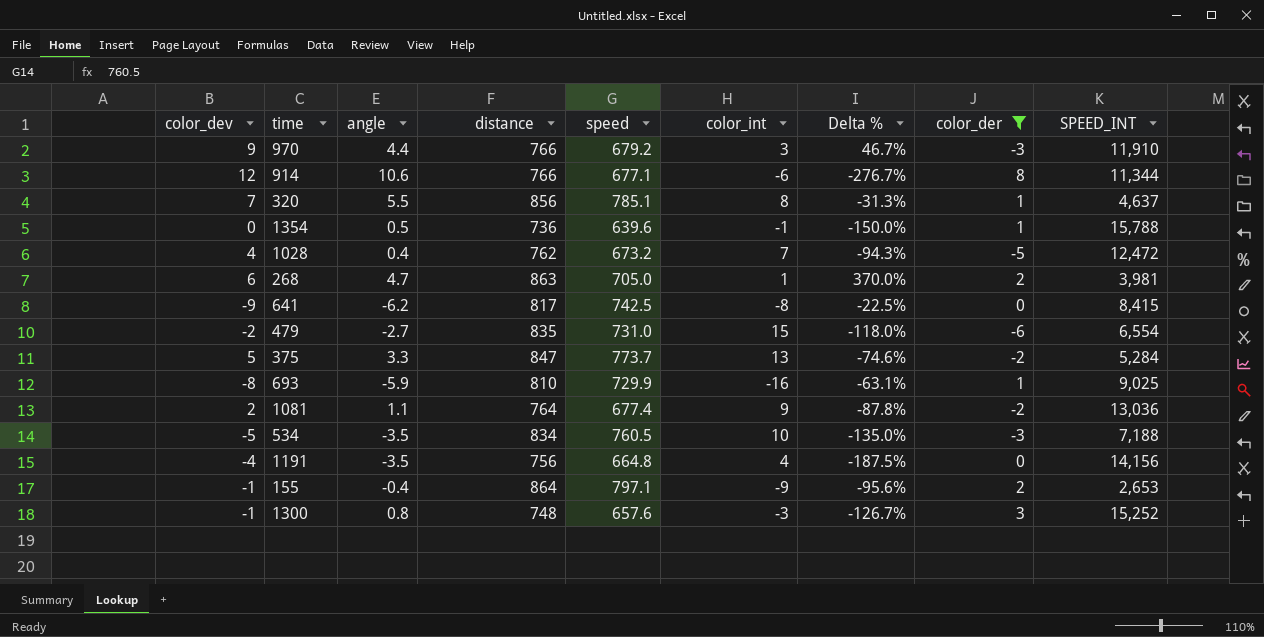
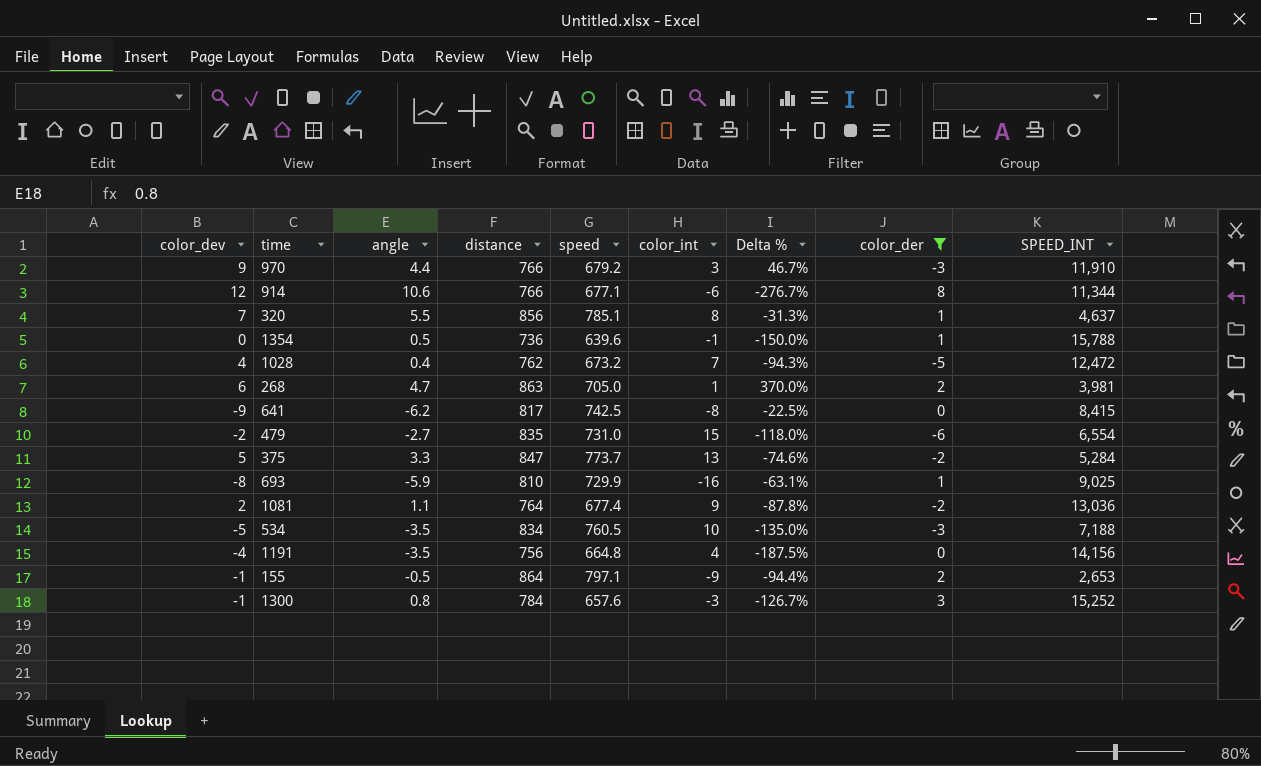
155 | angle: -0.4 -> -0.5
155 | Delta %: -95.6% -> -94.4%
1300 | distance: 748 -> 784

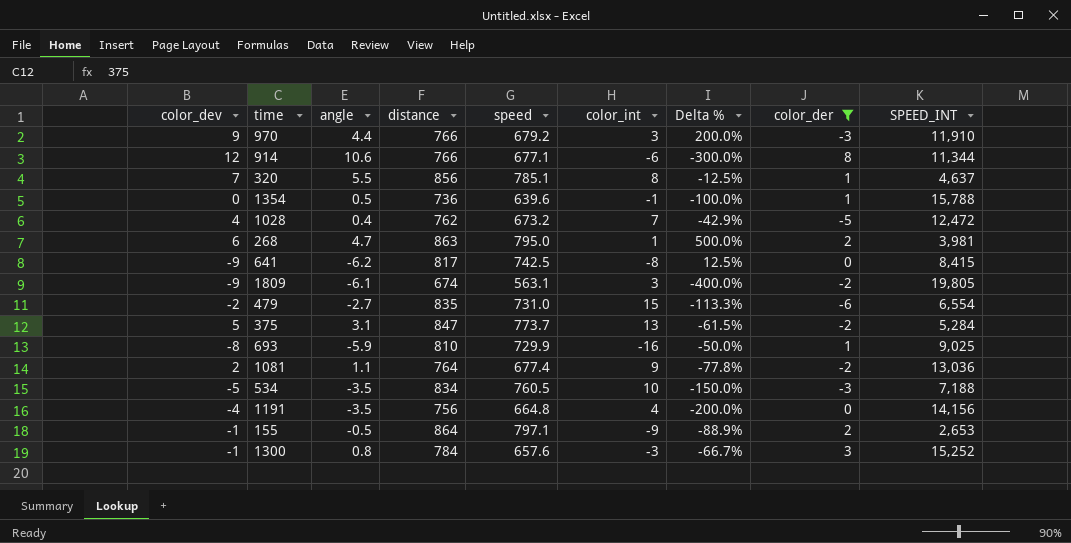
column Delta % | formula: ([angle] - [color_int]) / [color_int] -> ([color_dev] - [color_int]) / [color_int]
268 | speed: 705.0 -> 795.0
row 1809: none -> -9 | -6.1 | 674 | 563.1 | 3 | -400.0% | -2 | 19,805
375 | angle: 3.3 -> 3.1

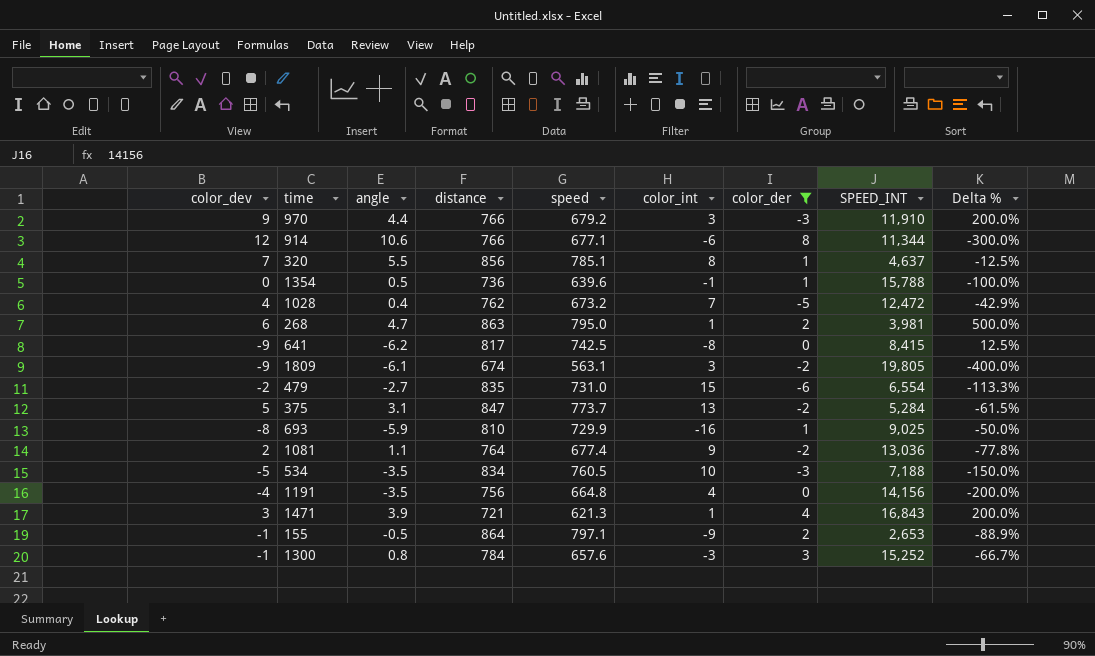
column Delta % | position: 7 -> 9
row 1471: none -> 3 | 3.9 | 721 | 621.3 | 1 | 4 | 16,843 | 200.0%

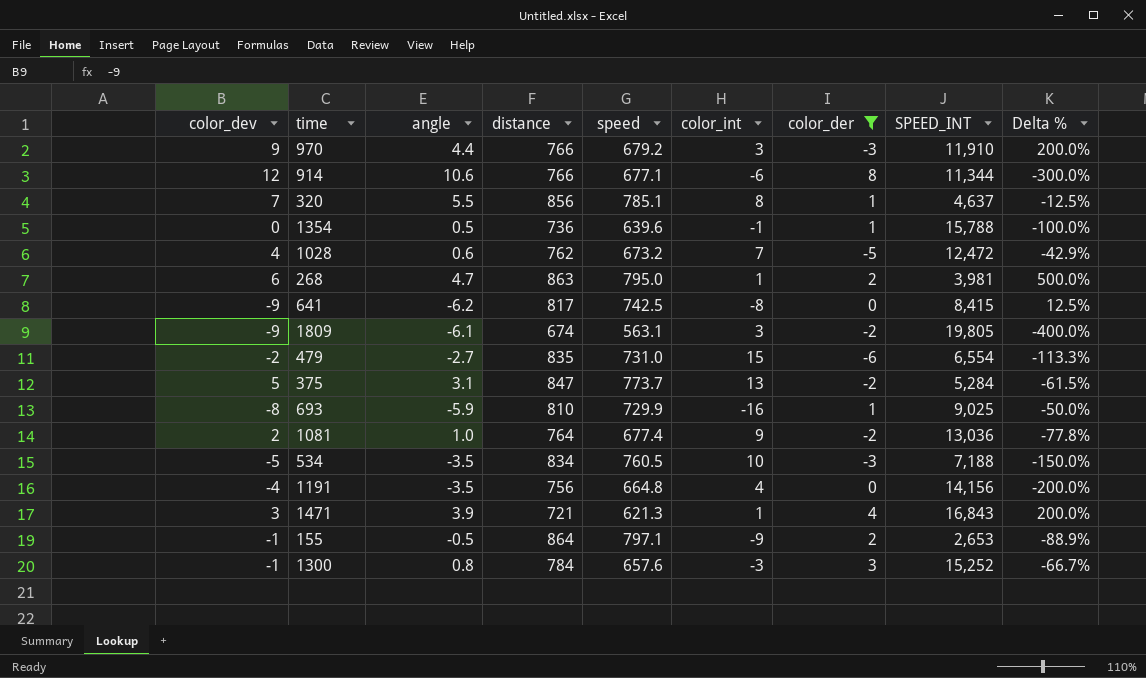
1028 | angle: 0.4 -> 0.6
1081 | angle: 1.1 -> 1.0

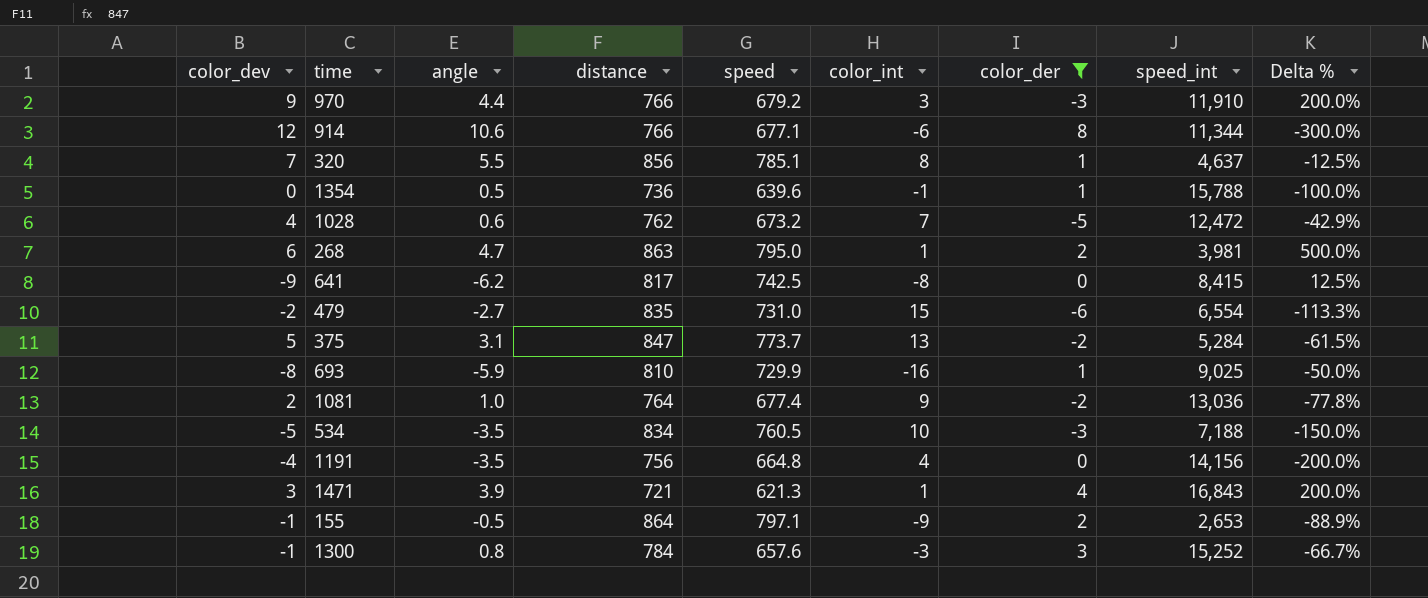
column name: SPEED_INT -> speed_int
row 1809: -9 | -6.1 | 674 | 563.1 | 3 | -2 | 19,805 | -400.0% -> none

